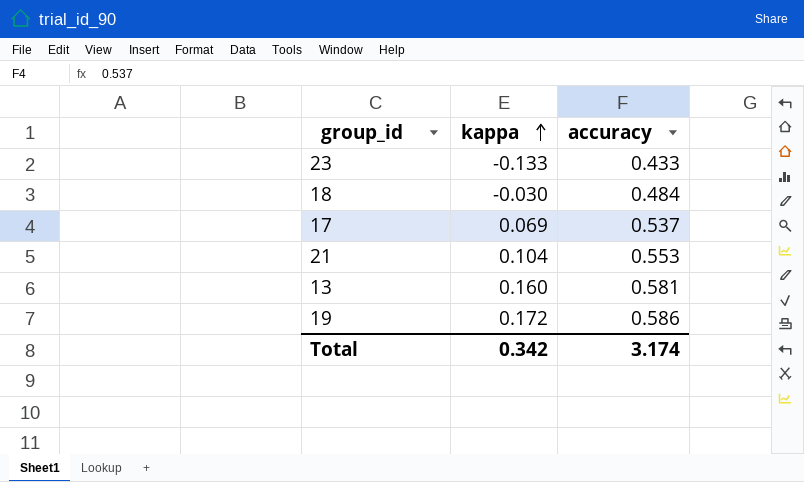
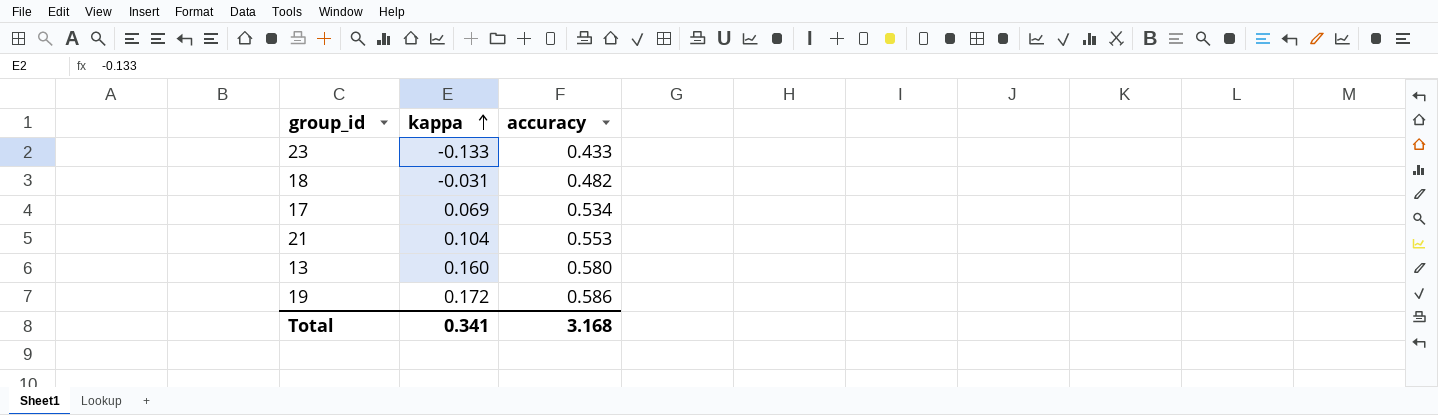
18 | kappa: -0.030 -> -0.031
18 | accuracy: 0.484 -> 0.482
17 | accuracy: 0.537 -> 0.534
13 | accuracy: 0.581 -> 0.580
Total | kappa: 0.342 -> 0.341
Total | accuracy: 3.174 -> 3.168

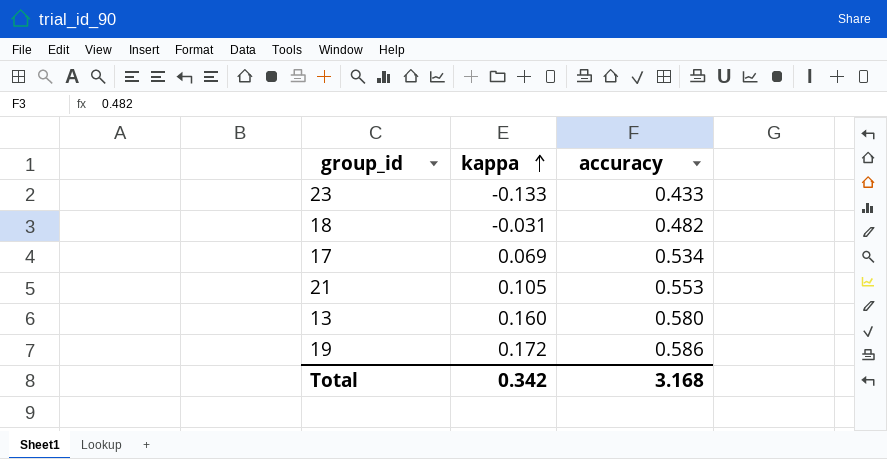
21 | kappa: 0.104 -> 0.105
Total | kappa: 0.341 -> 0.342

